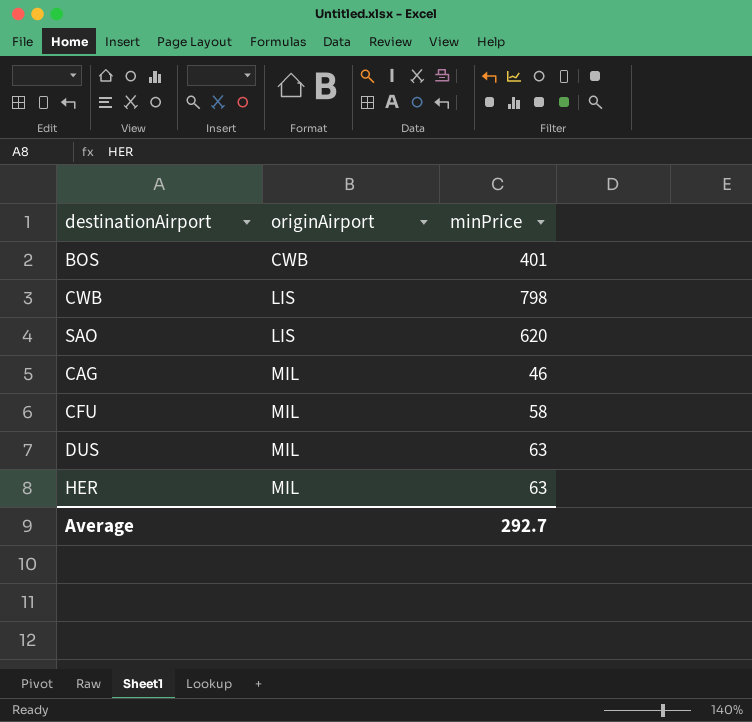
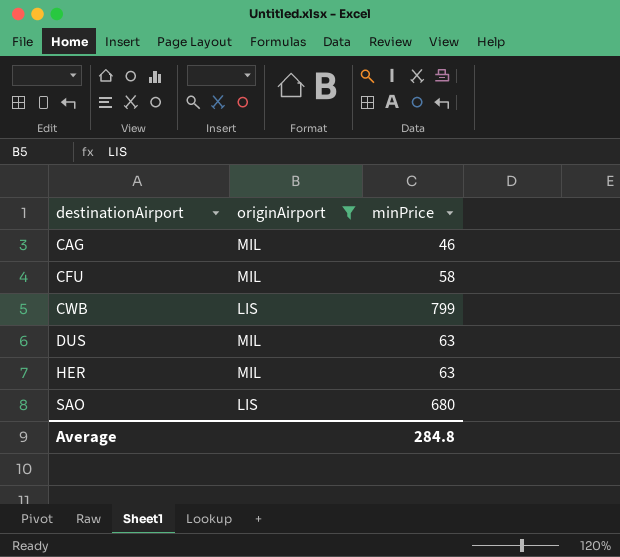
filter: none -> originAirport != CWB
row order: originAirport ascending -> destinationAirport ascending
CWB | minPrice: 798 -> 799
SAO | minPrice: 620 -> 680
Average | minPrice: 292.7 -> 284.8

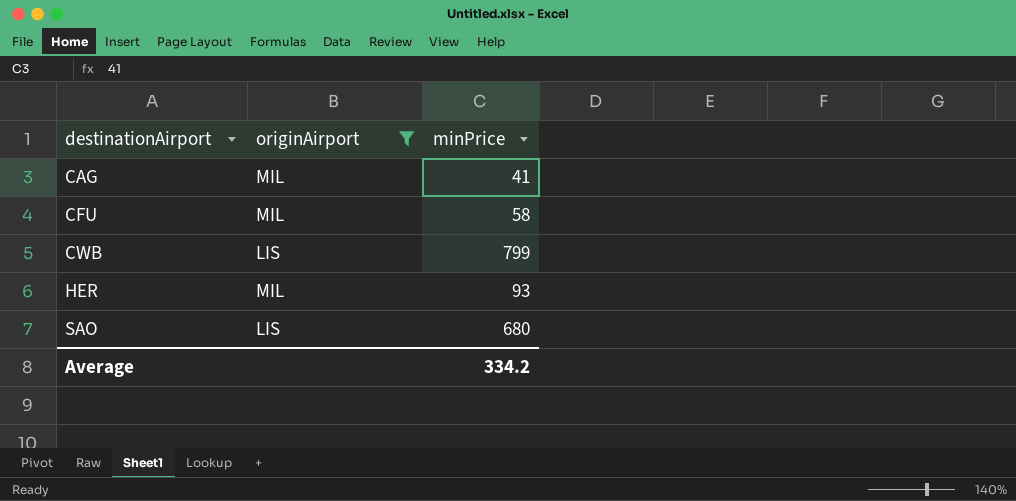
row DUS: MIL | 63 -> none
CAG | minPrice: 46 -> 41
HER | minPrice: 63 -> 93
Average | minPrice: 284.8 -> 334.2

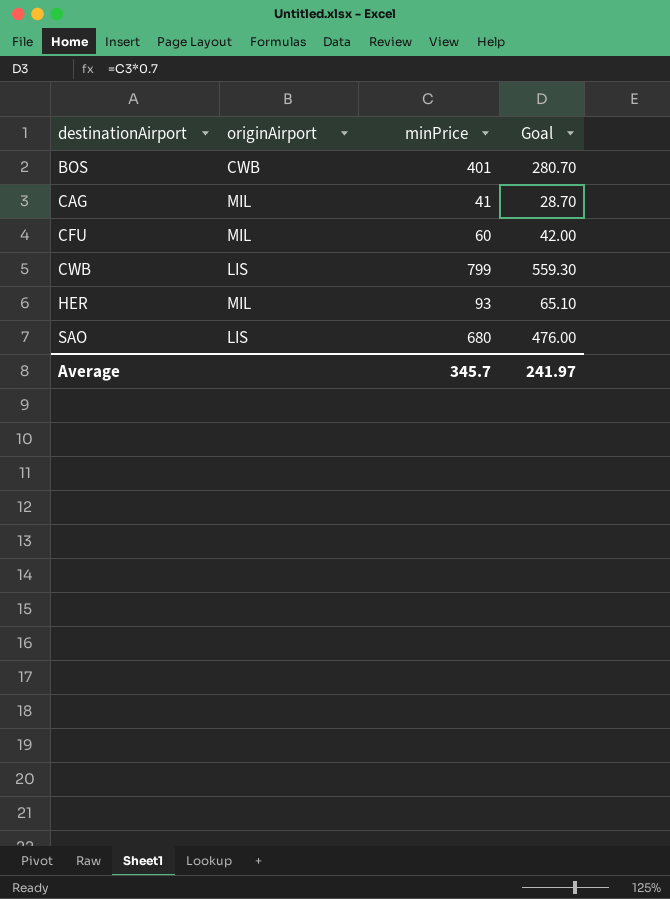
filter: originAirport != CWB -> none
column Goal | formula: none -> [minPrice] * 0.7
CFU | minPrice: 58 -> 60
Average | minPrice: 334.2 -> 345.7

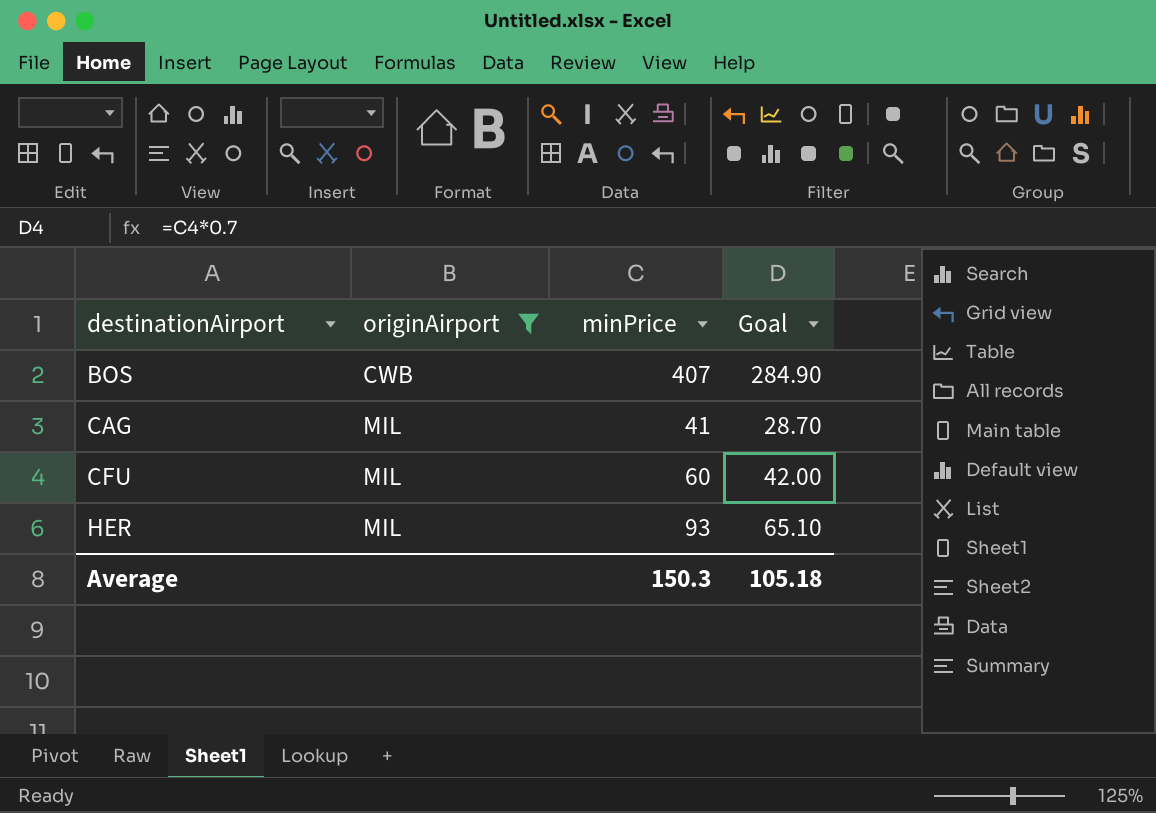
filter: none -> originAirport != LIS
BOS | minPrice: 401 -> 407
BOS | Goal: 280.70 -> 284.90
Average | minPrice: 345.7 -> 150.3
Average | Goal: 241.97 -> 105.18

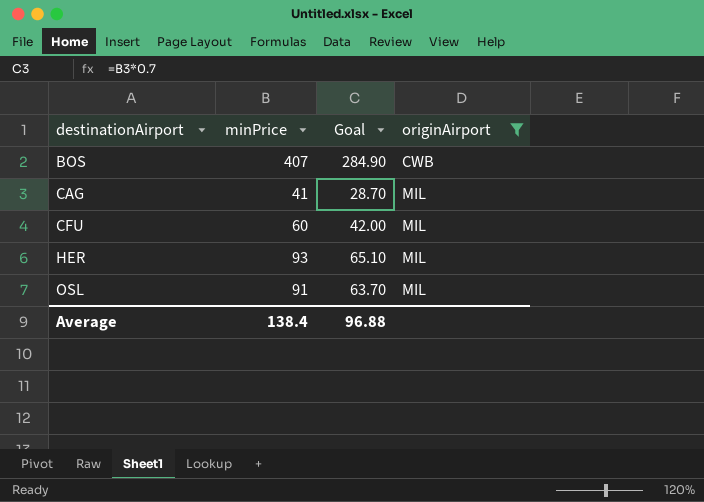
column originAirport | position: 2 -> 4
row OSL: none -> 91 | 63.70 | MIL
Average | minPrice: 150.3 -> 138.4
Average | Goal: 105.18 -> 96.88

